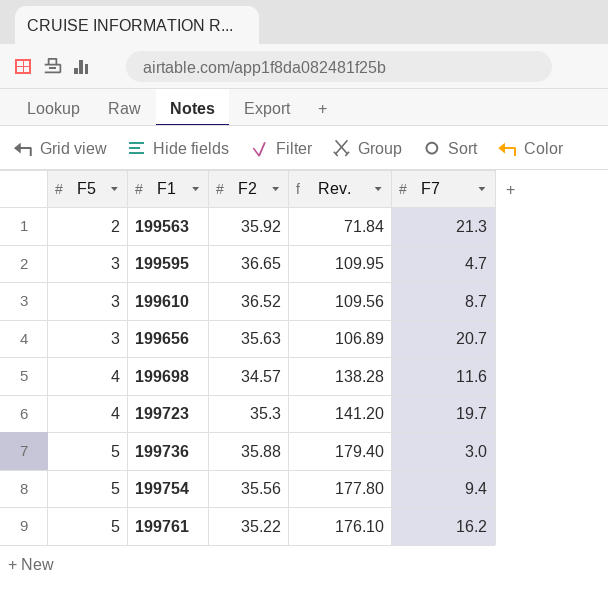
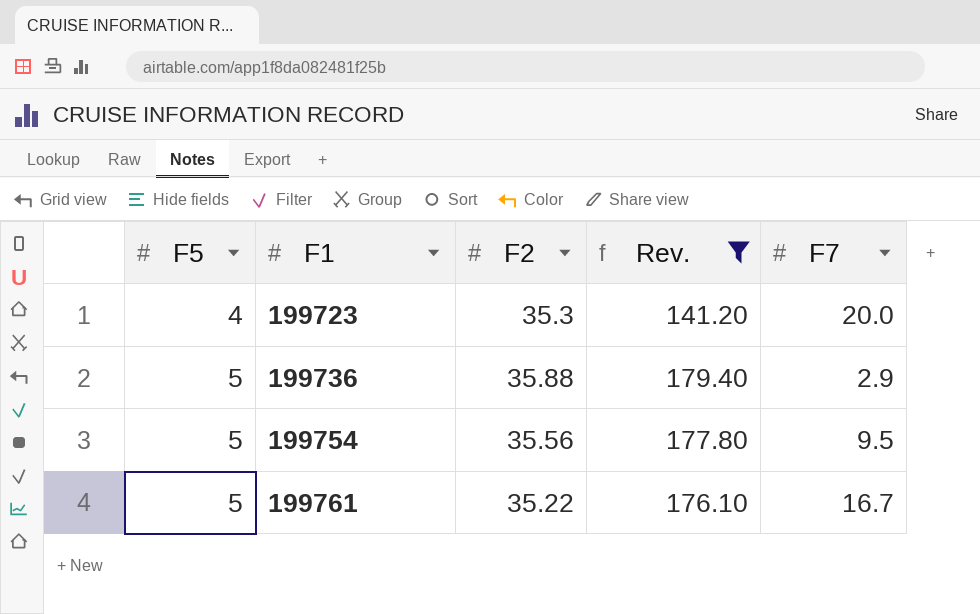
filter: none -> Rev. >= 141.20
199723 | F7: 19.7 -> 20.0
199736 | F7: 3.0 -> 2.9
199754 | F7: 9.4 -> 9.5
199761 | F7: 16.2 -> 16.7

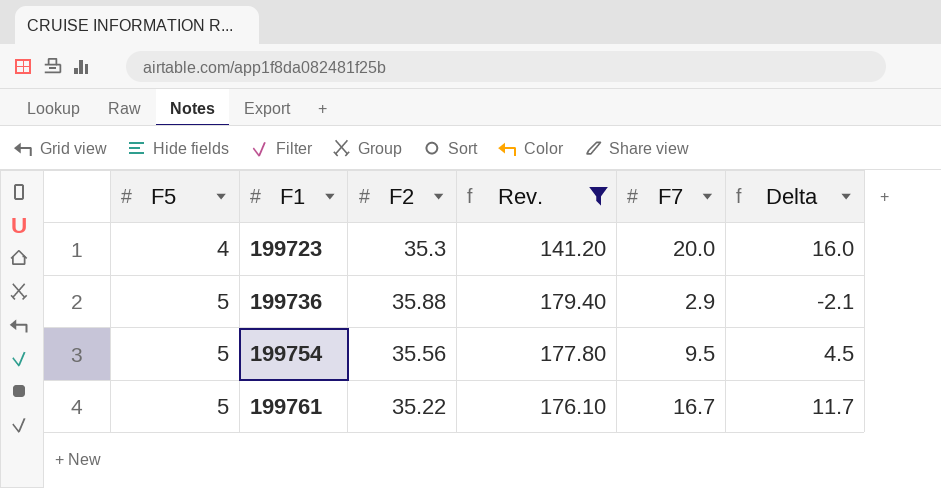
column Delta | formula: none -> [F7] - [F5]

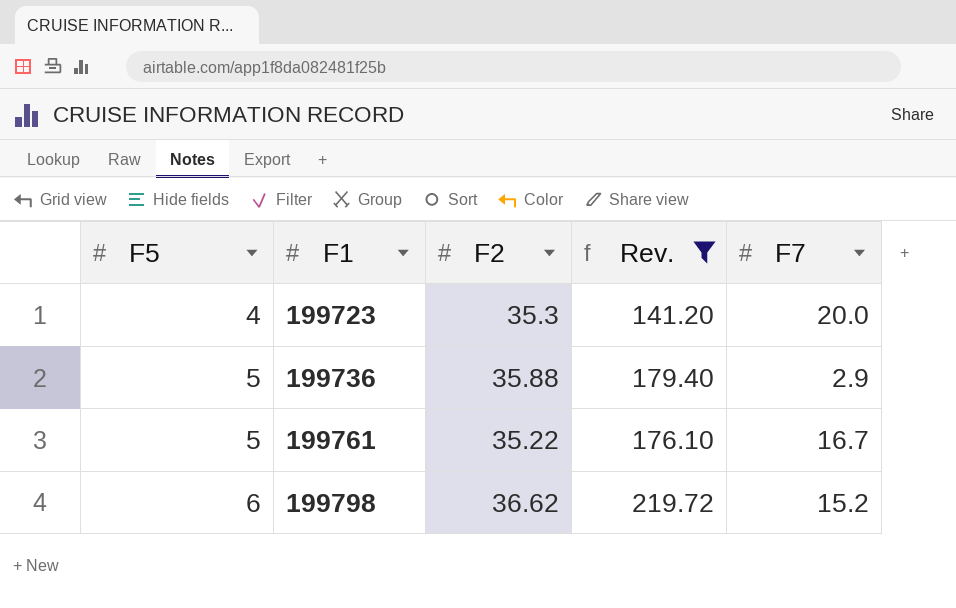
column Delta | formula: [F7] - [F5] -> none
row 199754: 5 | 35.56 | 177.80 | 9.5 | 4.5 -> none
row 199798: none -> 6 | 36.62 | 219.72 | 15.2

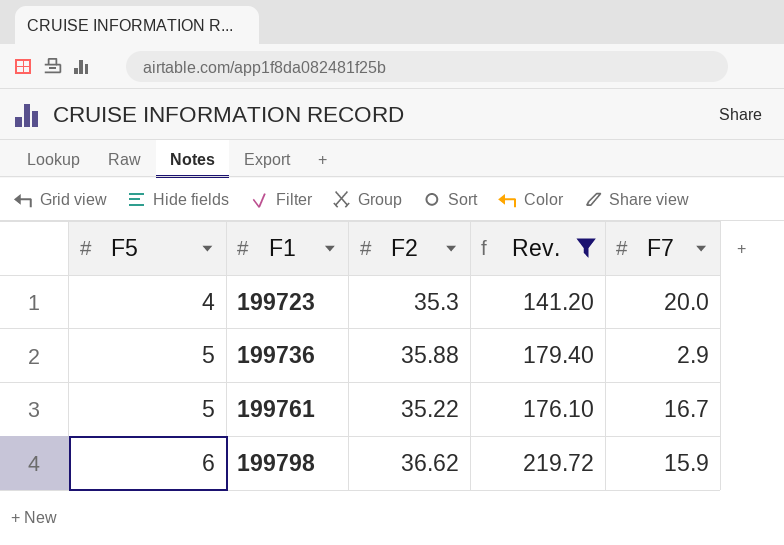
199798 | F7: 15.2 -> 15.9

